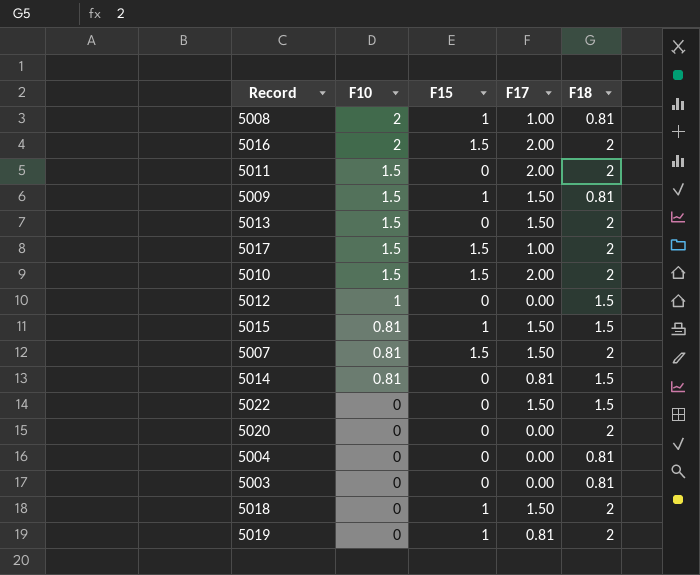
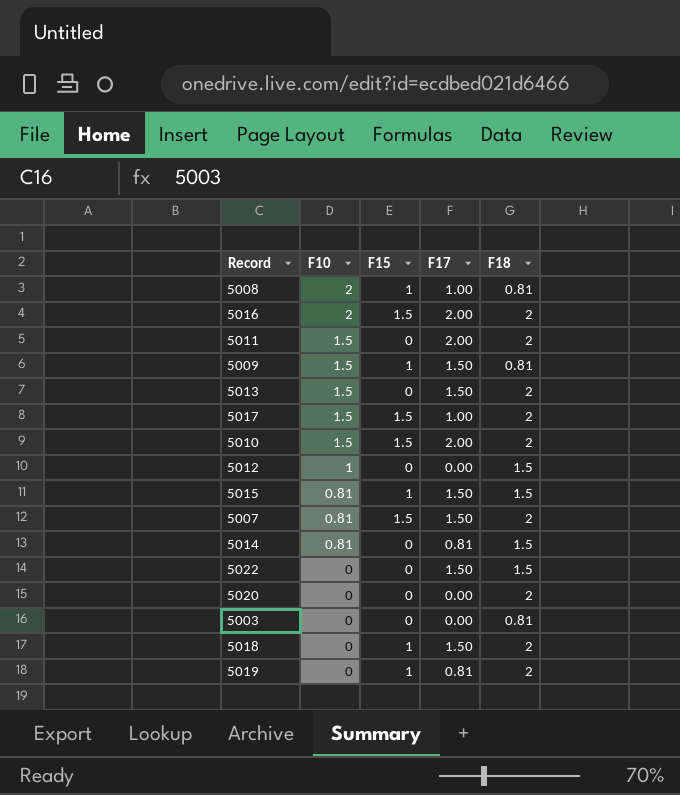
row 5004: 0 | 0 | 0.00 | 0.81 -> none

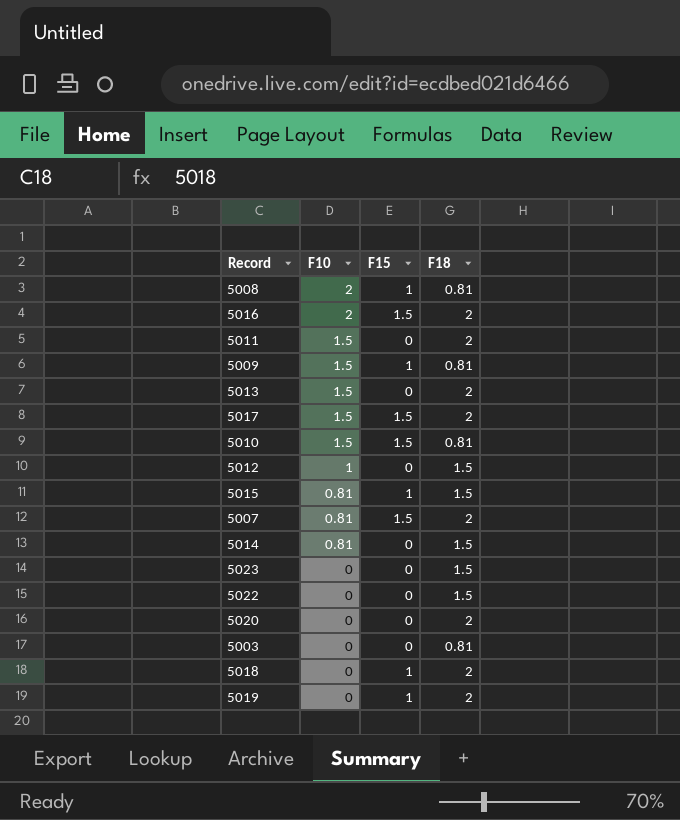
column F17 | position: 4 -> none
5010 | F18: 2 -> 0.81
row 5023: none -> 0 | 0 | 1.5

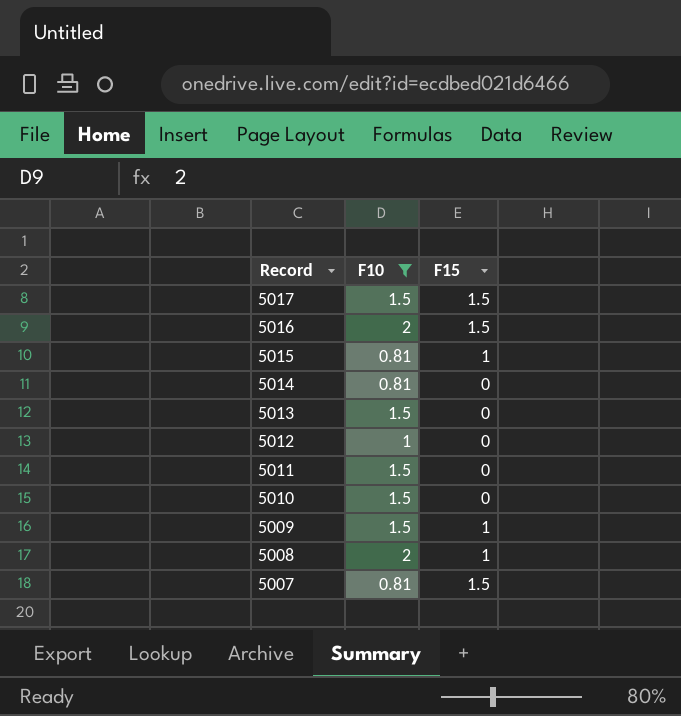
filter: none -> F10 != 0
row order: F10 descending -> Record descending
column F18 | position: 4 -> none
5010 | F15: 1.5 -> 0

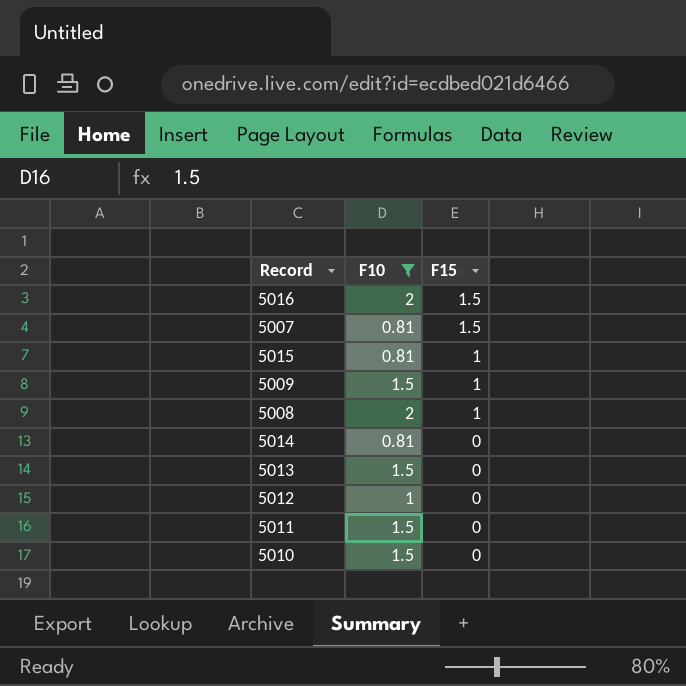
row order: Record descending -> F15 descending
row 5017: 1.5 | 1.5 -> none

